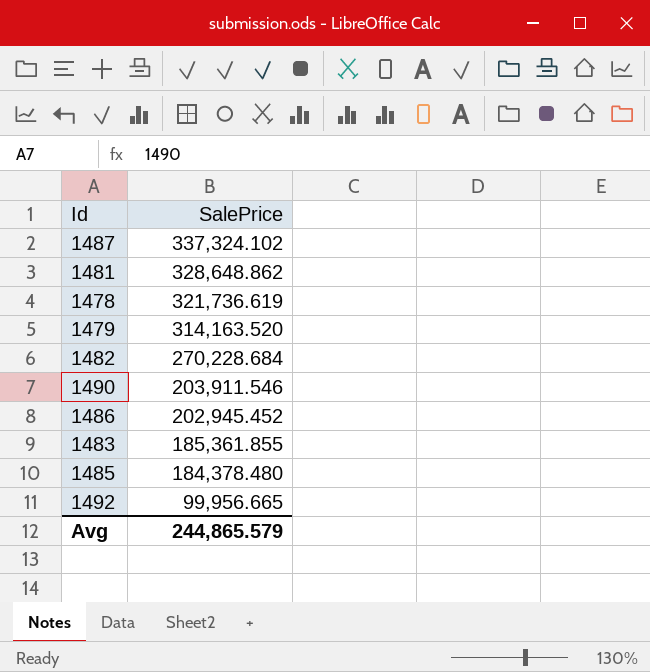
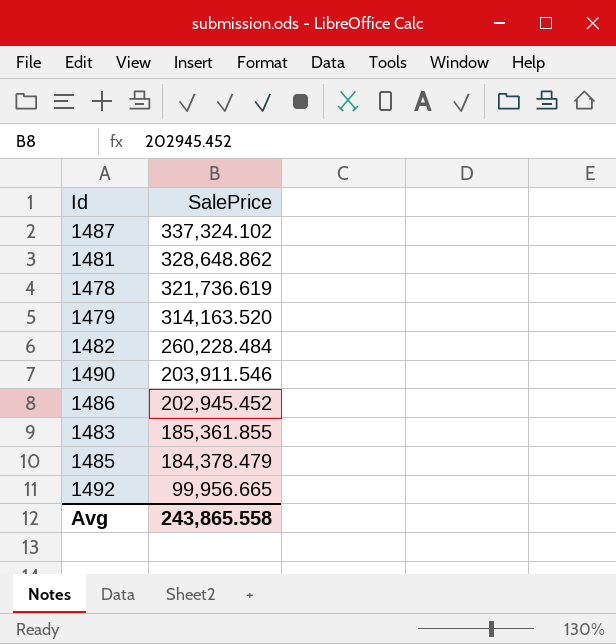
1482 | SalePrice: 270,228.684 -> 260,228.484
1485 | SalePrice: 184,378.480 -> 184,378.479
Avg | SalePrice: 244,865.579 -> 243,865.558

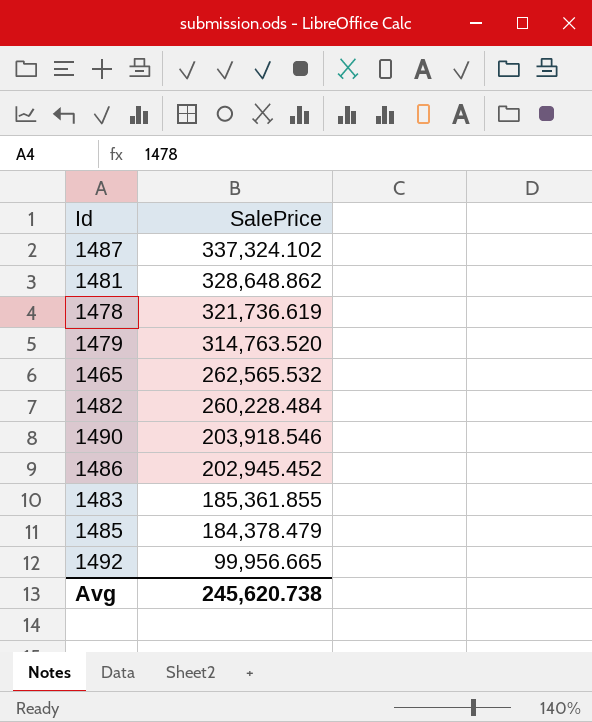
1479 | SalePrice: 314,163.520 -> 314,763.520
row 1465: none -> 262,565.532
1490 | SalePrice: 203,911.546 -> 203,918.546
Avg | SalePrice: 243,865.558 -> 245,620.738

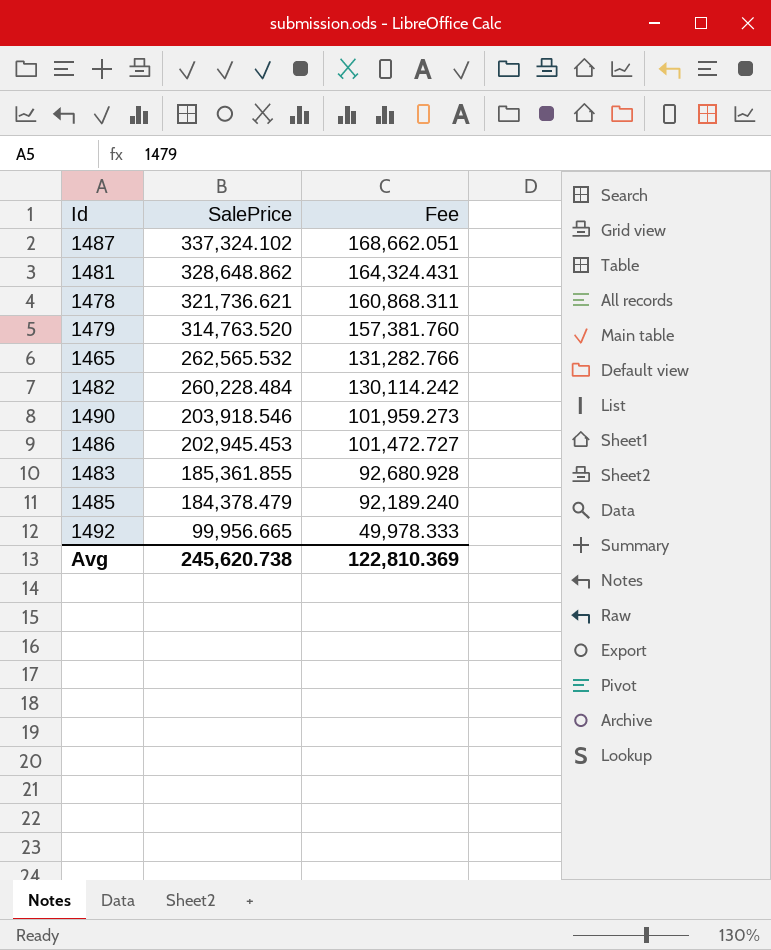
column Fee | formula: none -> [SalePrice] * 0.5
1478 | SalePrice: 321,736.619 -> 321,736.621
1486 | SalePrice: 202,945.452 -> 202,945.453

